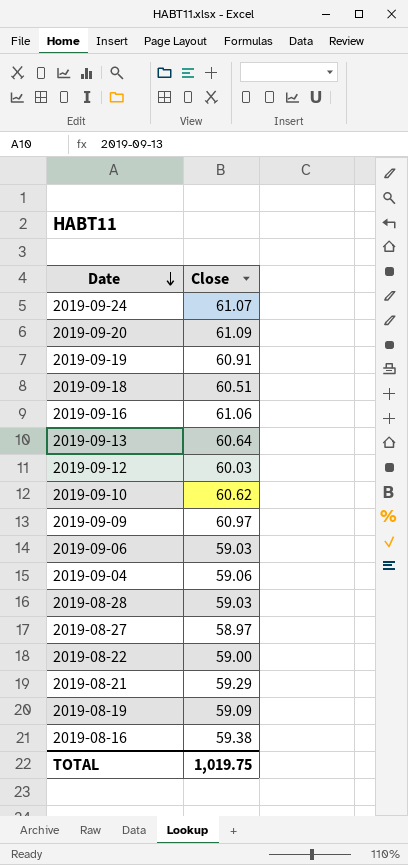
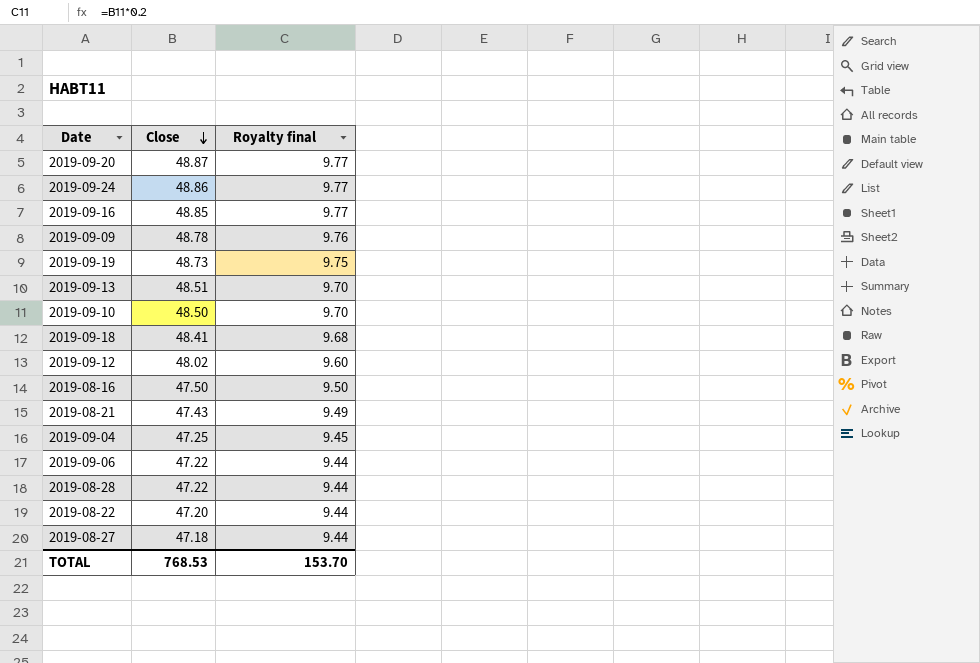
row order: Date descending -> Close descending
column Royalty final | formula: none -> [Close] * 0.2
row 2019-08-19: 59.09 -> none
2019-09-20 | Close: 61.09 -> 48.87
2019-09-24 | Close: 61.07 -> 48.86
2019-09-16 | Close: 61.06 -> 48.85
2019-09-09 | Close: 60.97 -> 48.78
2019-09-19 | Close: 60.91 -> 48.73
2019-09-13 | Close: 60.64 -> 48.51
2019-09-10 | Close: 60.62 -> 48.50
2019-09-18 | Close: 60.51 -> 48.41
2019-09-12 | Close: 60.03 -> 48.02
2019-08-16 | Close: 59.38 -> 47.50
2019-08-21 | Close: 59.29 -> 47.43
2019-09-04 | Close: 59.06 -> 47.25
2019-09-06 | Close: 59.03 -> 47.22
2019-08-28 | Close: 59.03 -> 47.22
2019-08-22 | Close: 59.00 -> 47.20
2019-08-27 | Close: 58.97 -> 47.18
TOTAL | Close: 1,019.75 -> 768.53

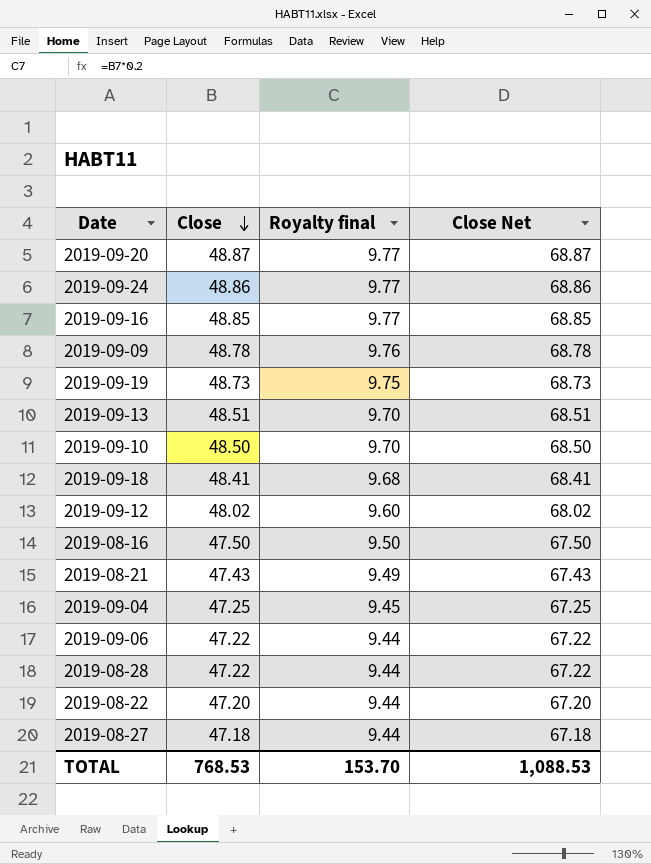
column Close Net | formula: none -> [Close] + 20

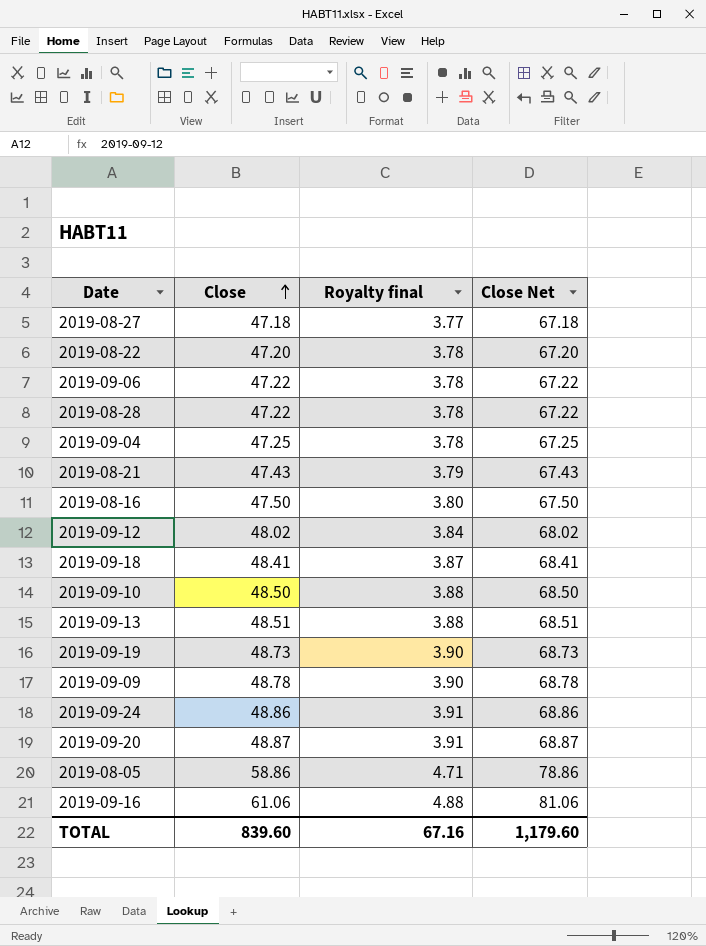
row order: Close descending -> Close ascending
column Royalty final | formula: [Close] * 0.2 -> [Close] * 0.08
row 2019-08-05: none -> 58.86 | 4.71 | 78.86
2019-09-16 | Close: 48.85 -> 61.06
2019-09-16 | Close Net: 68.85 -> 81.06
TOTAL | Close: 768.53 -> 839.60
TOTAL | Royalty final: 153.70 -> 67.16
TOTAL | Close Net: 1,088.53 -> 1,179.60

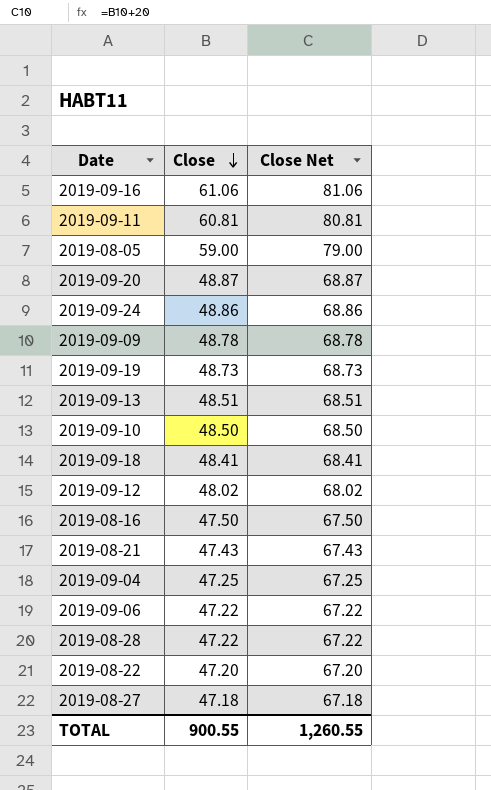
row order: Close ascending -> Close descending
column Royalty final | formula: [Close] * 0.08 -> none
row 2019-09-11: none -> 60.81 | 80.81
2019-08-05 | Close: 58.86 -> 59.00
2019-08-05 | Close Net: 78.86 -> 79.00
TOTAL | Close: 839.60 -> 900.55
TOTAL | Close Net: 1,179.60 -> 1,260.55

